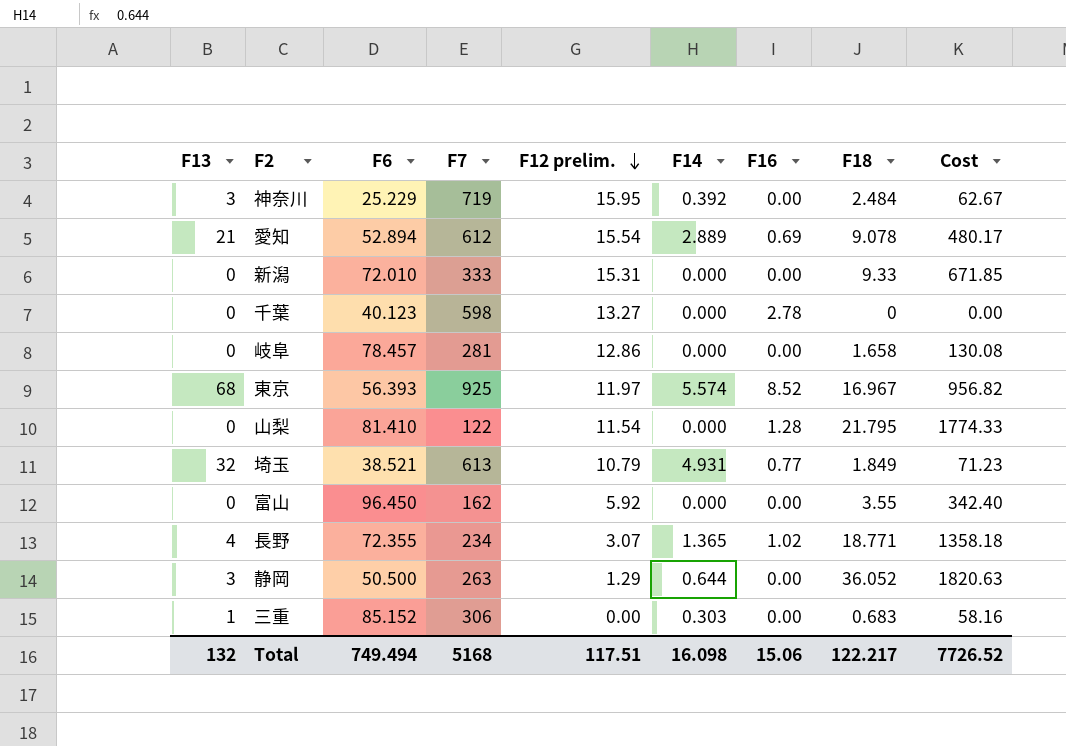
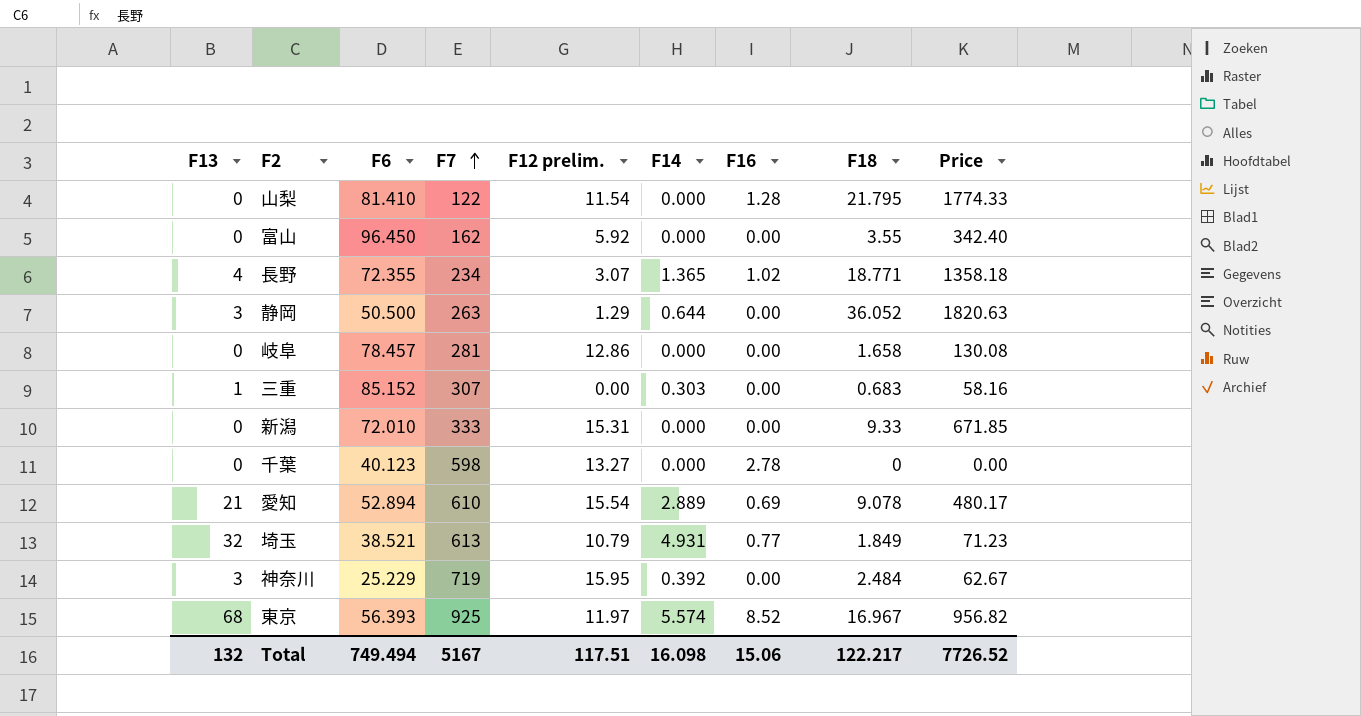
row order: F12 prelim. descending -> F7 ascending
column name: Cost -> Price
三重 | F7: 306 -> 307
愛知 | F7: 612 -> 610
Total | F7: 5168 -> 5167

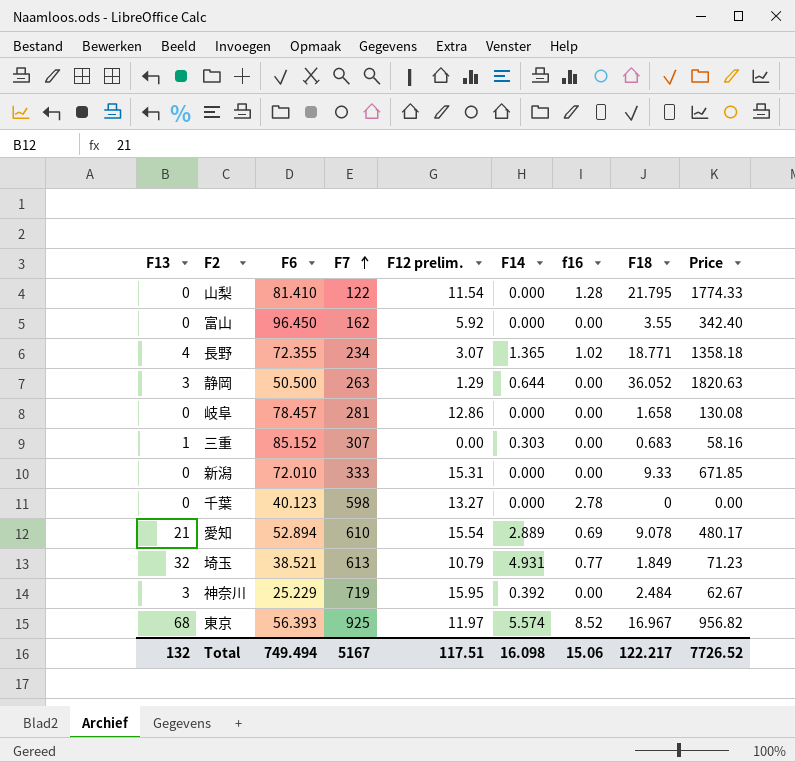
column name: F16 -> f16

